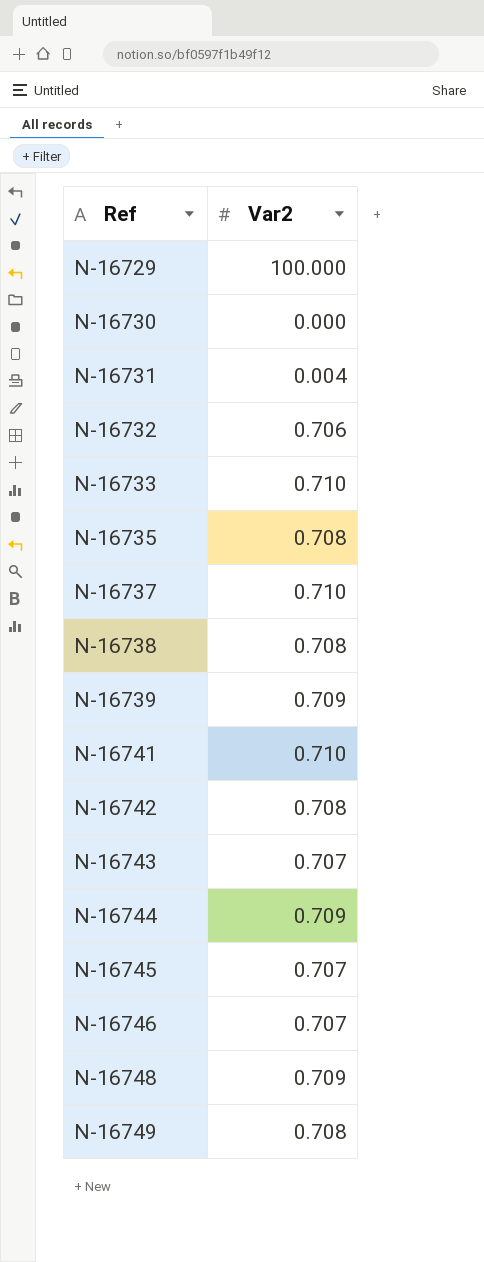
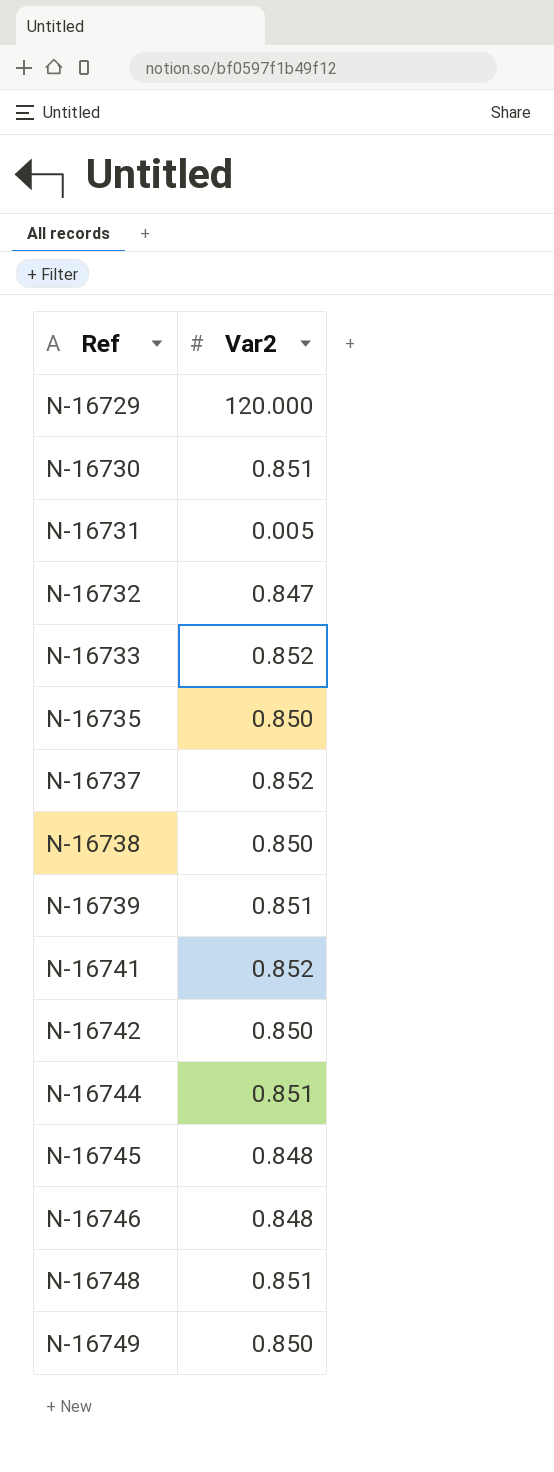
row N-16743: 0.707 -> none
N-16729 | Var2: 100.000 -> 120.000
N-16730 | Var2: 0.000 -> 0.851
N-16731 | Var2: 0.004 -> 0.005
N-16732 | Var2: 0.706 -> 0.847
N-16733 | Var2: 0.710 -> 0.852
N-16735 | Var2: 0.708 -> 0.850
N-16737 | Var2: 0.710 -> 0.852
N-16738 | Var2: 0.708 -> 0.850
N-16739 | Var2: 0.709 -> 0.851
N-16741 | Var2: 0.710 -> 0.852
N-16742 | Var2: 0.708 -> 0.850
N-16744 | Var2: 0.709 -> 0.851
N-16745 | Var2: 0.707 -> 0.848
N-16746 | Var2: 0.707 -> 0.848
N-16748 | Var2: 0.709 -> 0.851
N-16749 | Var2: 0.708 -> 0.850

